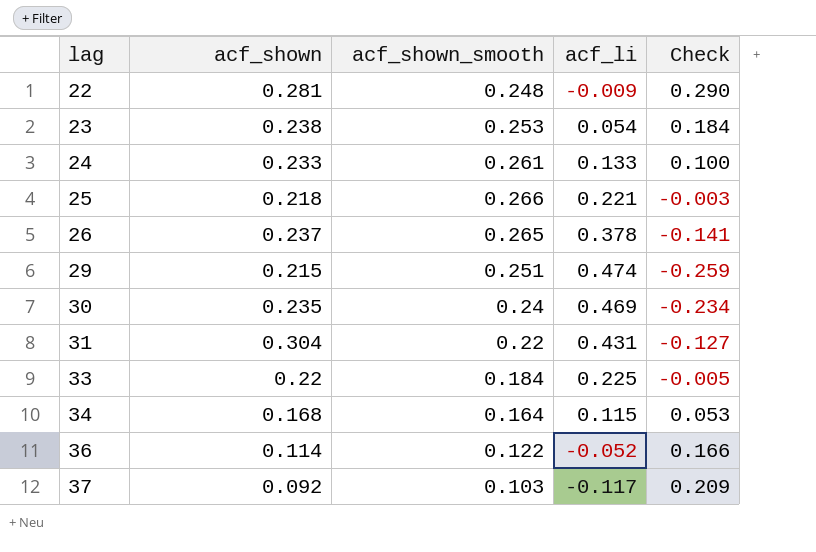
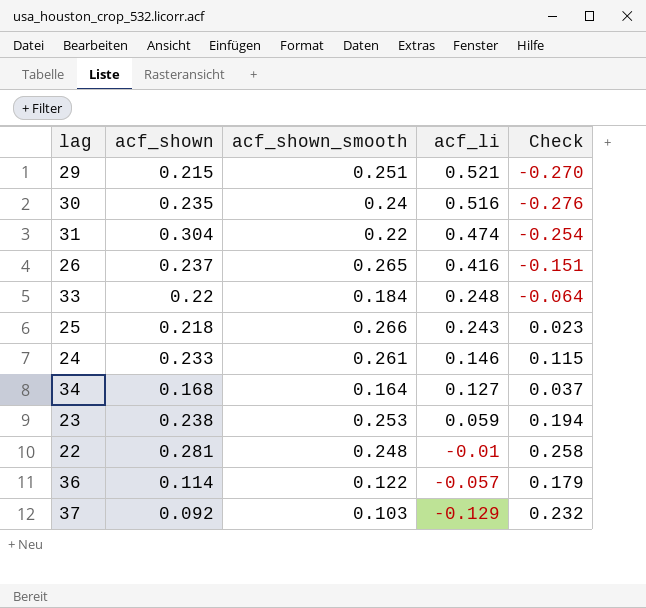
row order: lag ascending -> acf_li descending
column Check | formula: [acf_shown] - [acf_li] -> [acf_shown_smooth] - [acf_li]
29 | acf_li: 0.474 -> 0.521
30 | acf_li: 0.469 -> 0.516
31 | acf_li: 0.431 -> 0.474
26 | acf_li: 0.378 -> 0.416
33 | acf_li: 0.225 -> 0.248
25 | acf_li: 0.221 -> 0.243
24 | acf_li: 0.133 -> 0.146
34 | acf_li: 0.115 -> 0.127
23 | acf_li: 0.054 -> 0.059
22 | acf_li: -0.009 -> -0.01
36 | acf_li: -0.052 -> -0.057
37 | acf_li: -0.117 -> -0.129

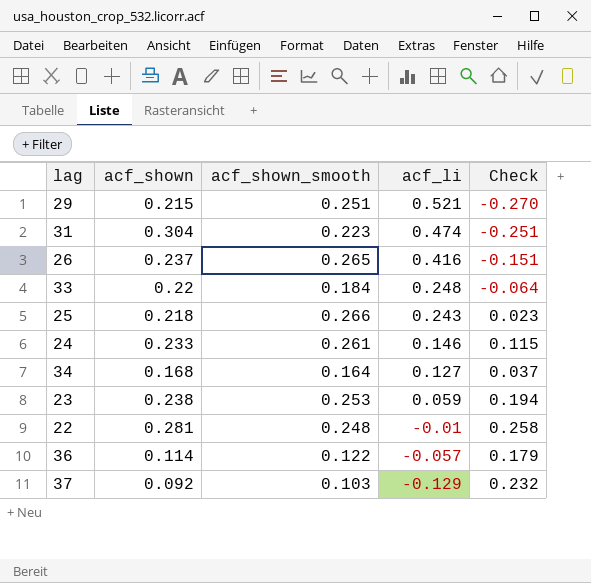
row 30: 0.235 | 0.24 | 0.516 | -0.276 -> none
31 | acf_shown_smooth: 0.22 -> 0.223
31 | Check: -0.254 -> -0.251

